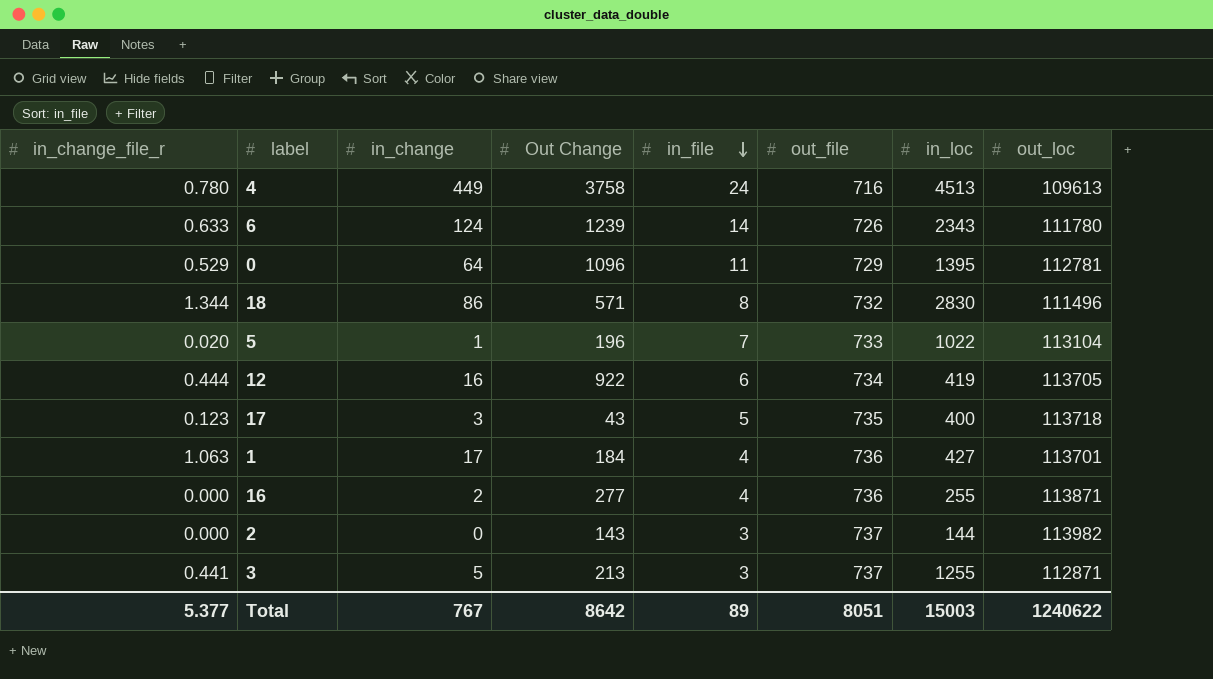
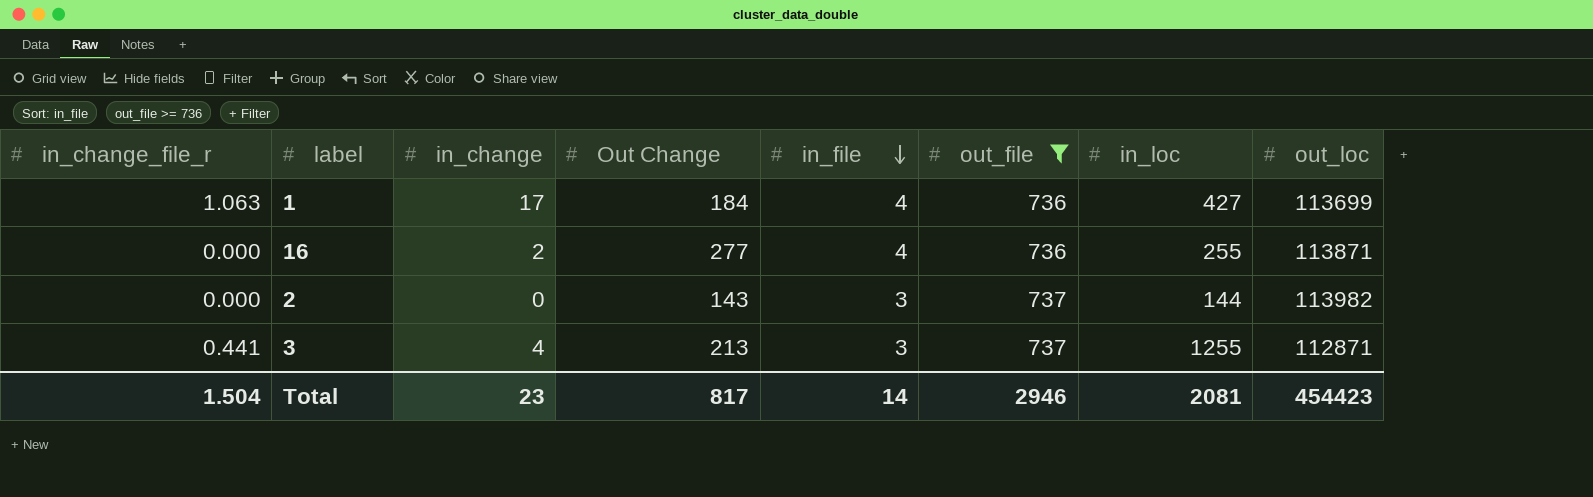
filter: none -> out_file >= 736
1 | out_loc: 113701 -> 113699
3 | in_change: 5 -> 4
Total | in_change_file_r: 5.377 -> 1.504
Total | in_change: 767 -> 23
Total | Out Change: 8642 -> 817
Total | in_file: 89 -> 14
Total | out_file: 8051 -> 2946
Total | in_loc: 15003 -> 2081
Total | out_loc: 1240622 -> 454423

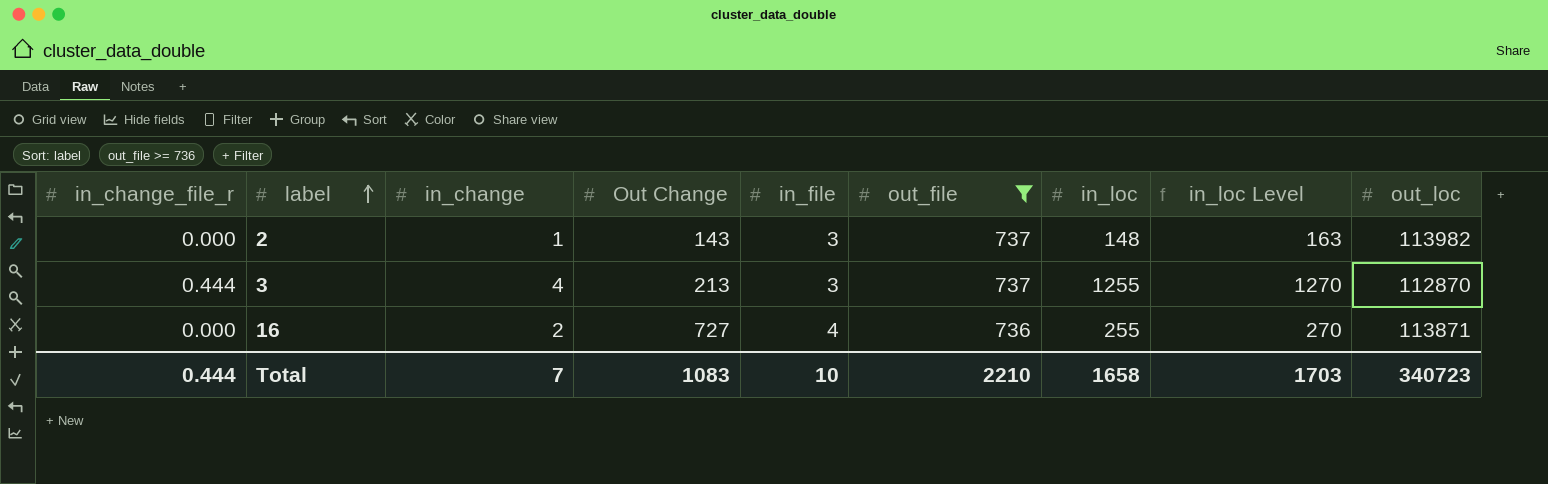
row order: in_file descending -> label ascending
column in_loc Level | formula: none -> [in_loc] + 15
row 1: 1.063 | 17 | 184 | 4 | 736 | 427 | 113699 -> none
2 | in_change: 0 -> 1
2 | in_loc: 144 -> 148
3 | in_change_file_r: 0.441 -> 0.444
3 | out_loc: 112871 -> 112870
16 | Out Change: 277 -> 727
Total | in_change_file_r: 1.504 -> 0.444
Total | in_change: 23 -> 7
Total | Out Change: 817 -> 1083
Total | in_file: 14 -> 10
Total | out_file: 2946 -> 2210
Total | in_loc: 2081 -> 1658
Total | out_loc: 454423 -> 340723

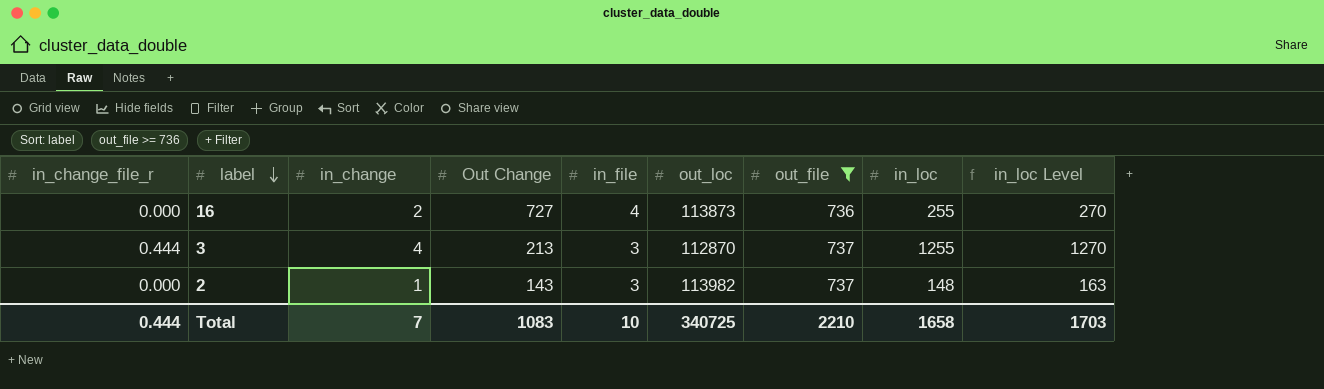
row order: label ascending -> label descending
column out_loc | position: 9 -> 6
16 | out_loc: 113871 -> 113873
Total | out_loc: 340723 -> 340725

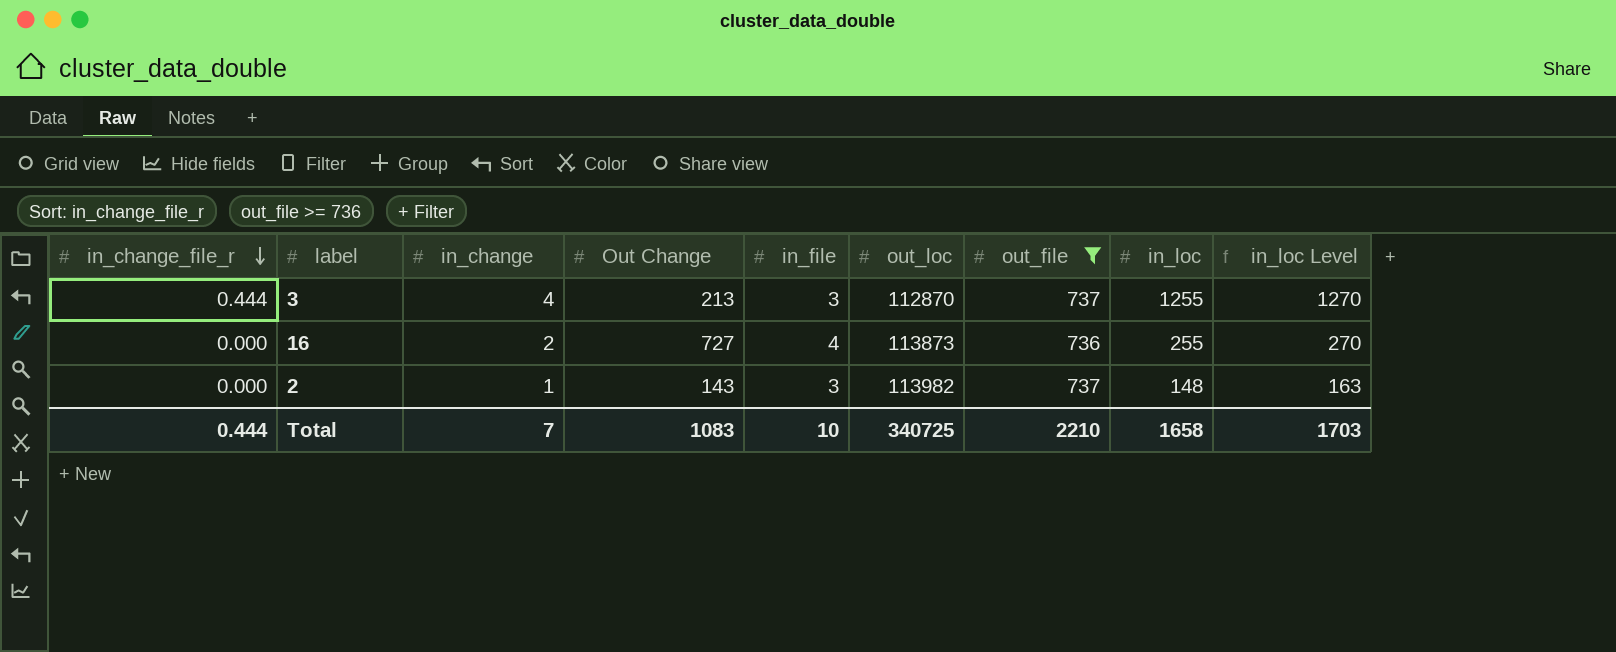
row order: label descending -> in_change_file_r descending

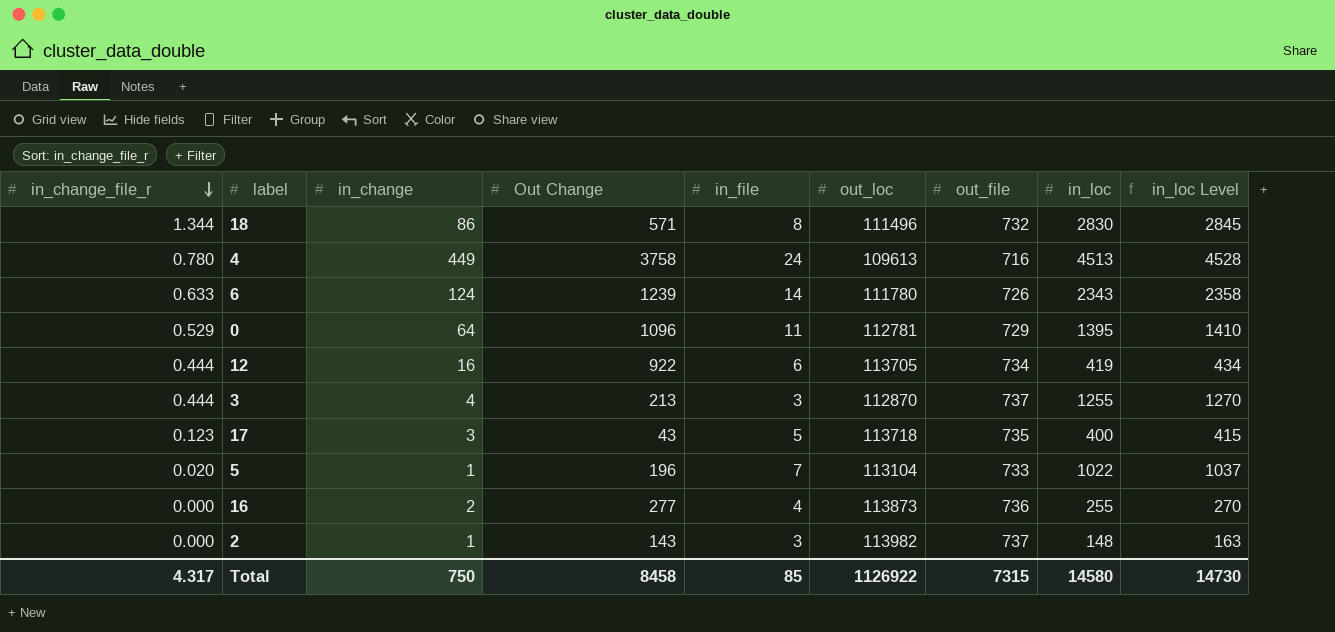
filter: out_file >= 736 -> none
16 | Out Change: 727 -> 277
Total | in_change_file_r: 0.444 -> 4.317
Total | in_change: 7 -> 750
Total | Out Change: 1083 -> 8458
Total | in_file: 10 -> 85
Total | out_loc: 340725 -> 1126922
Total | out_file: 2210 -> 7315
Total | in_loc: 1658 -> 14580
Total | in_loc Level: 1703 -> 14730

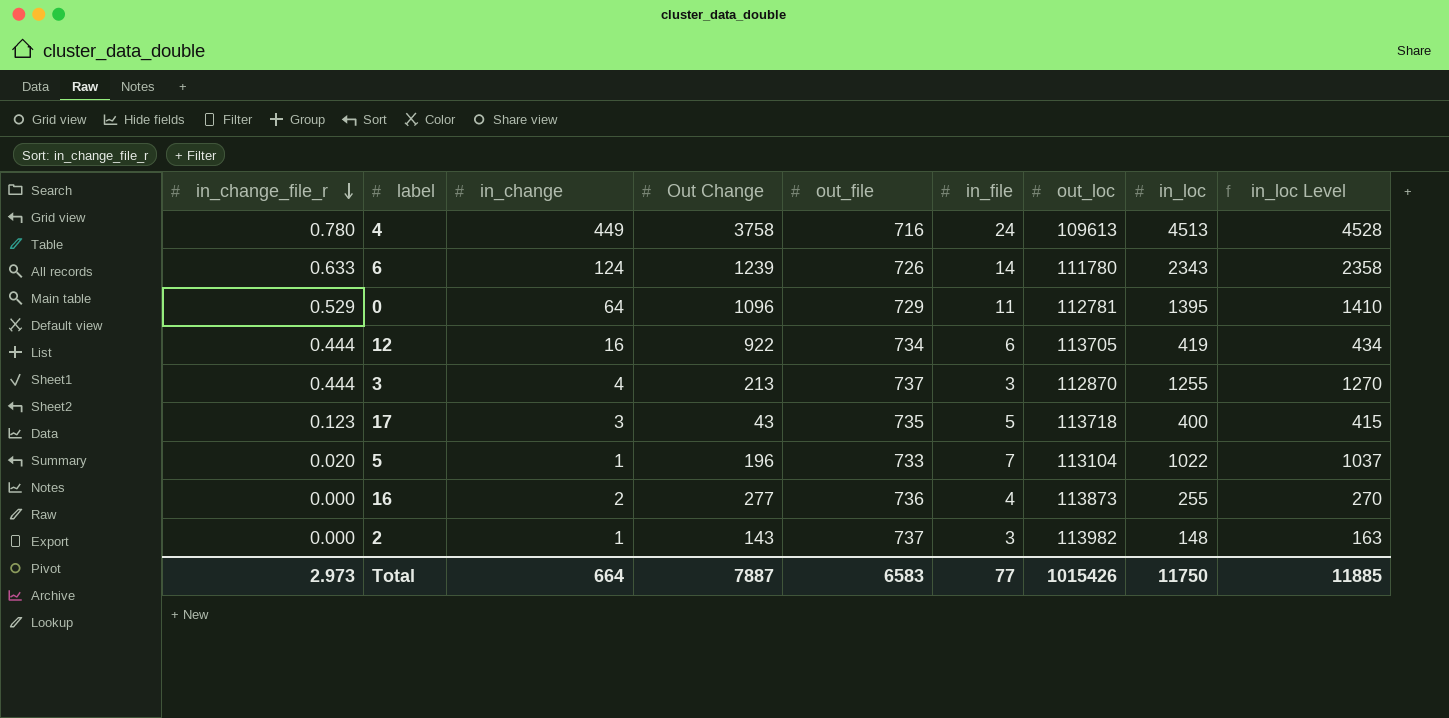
column out_file | position: 7 -> 5
row 18: 1.344 | 86 | 571 | 8 | 111496 | 732 | 2830 | 2845 -> none
Total | in_change_file_r: 4.317 -> 2.973
Total | in_change: 750 -> 664
Total | Out Change: 8458 -> 7887
Total | out_file: 7315 -> 6583
Total | in_file: 85 -> 77
Total | out_loc: 1126922 -> 1015426
Total | in_loc: 14580 -> 11750
Total | in_loc Level: 14730 -> 11885

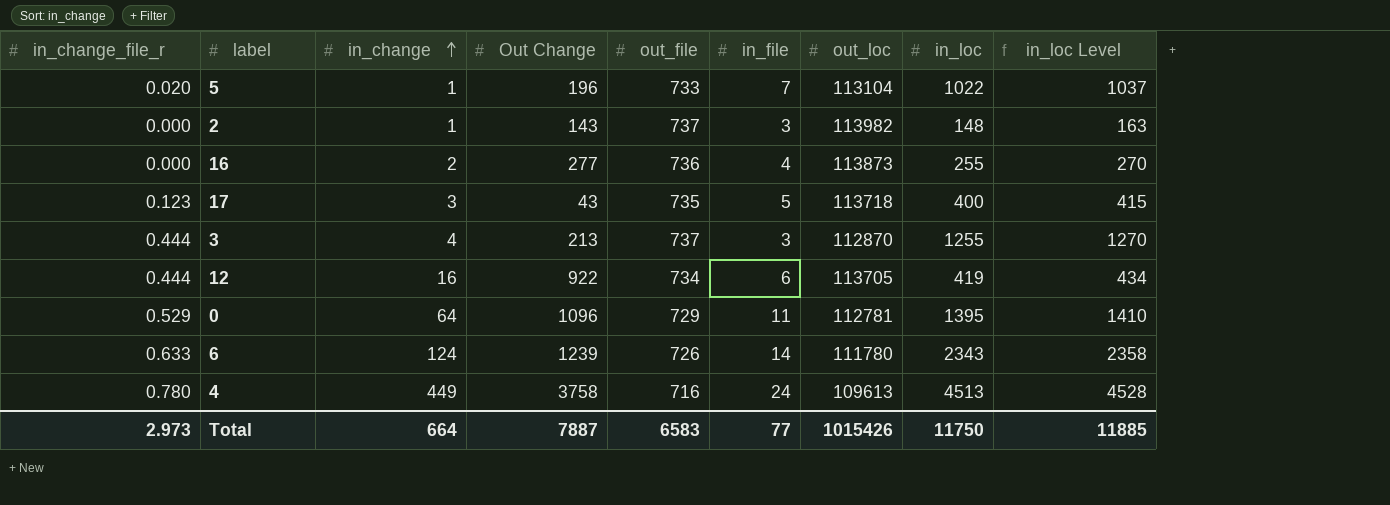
row order: in_change_file_r descending -> in_change ascending

